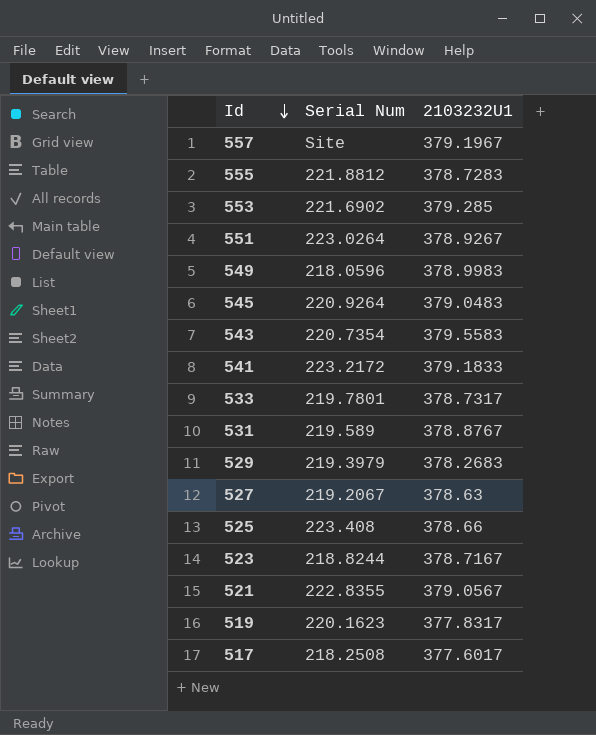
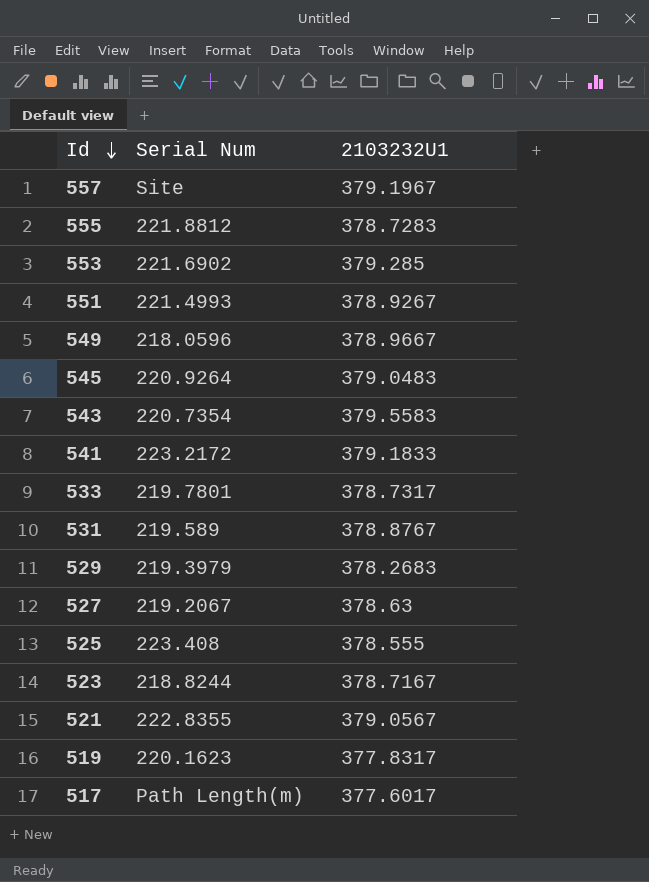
551 | Serial Num: 223.0264 -> 221.4993
549 | 2103232U1: 378.9983 -> 378.9667
525 | 2103232U1: 378.66 -> 378.555
517 | Serial Num: 218.2508 -> Path Length(m)

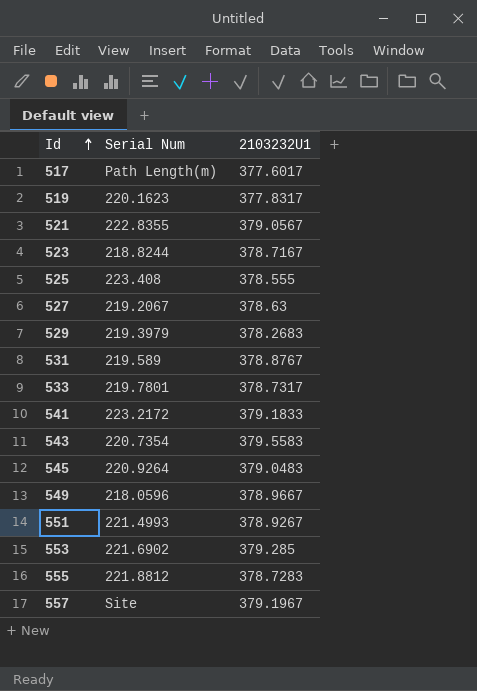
row order: Id descending -> Id ascending

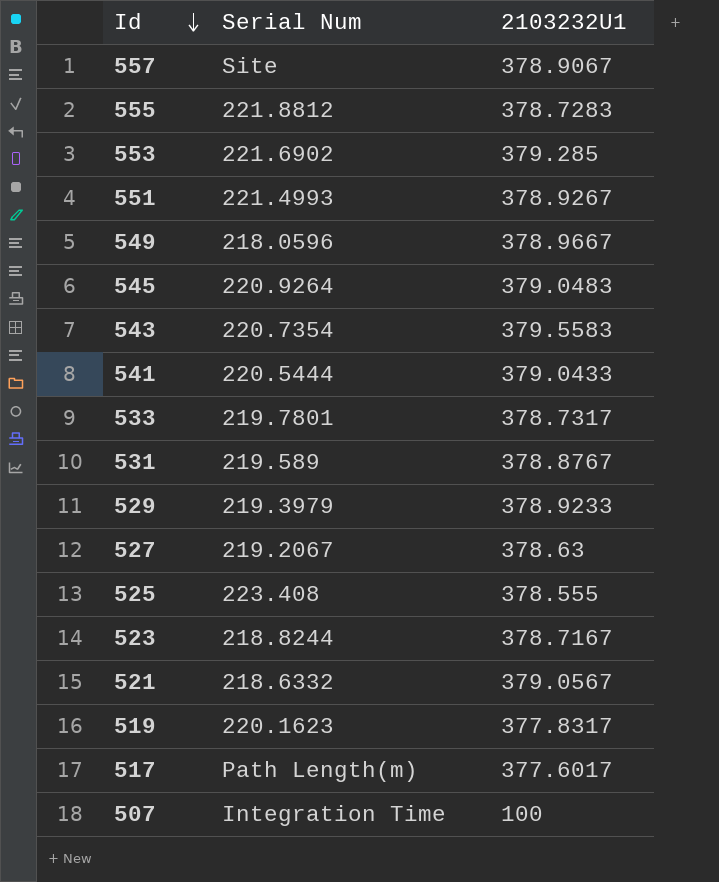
row order: Id ascending -> Id descending
557 | 2103232U1: 379.1967 -> 378.9067
541 | Serial Num: 223.2172 -> 220.5444
541 | 2103232U1: 379.1833 -> 379.0433
529 | 2103232U1: 378.2683 -> 378.9233
521 | Serial Num: 222.8355 -> 218.6332
row 507: none -> Integration Time | 100

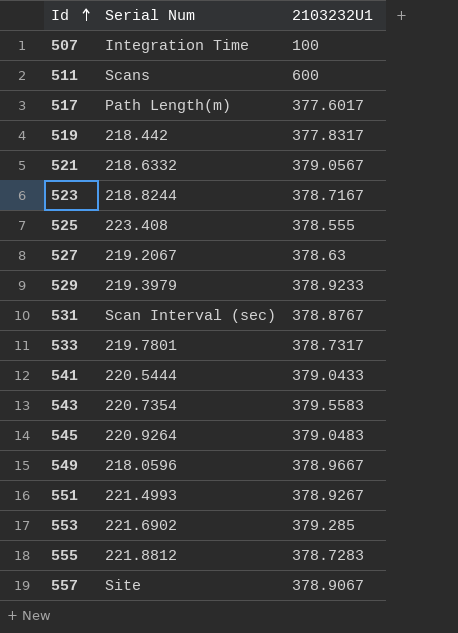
row order: Id descending -> Id ascending
row 511: none -> Scans | 600
519 | Serial Num: 220.1623 -> 218.442
531 | Serial Num: 219.589 -> Scan Interval (sec)

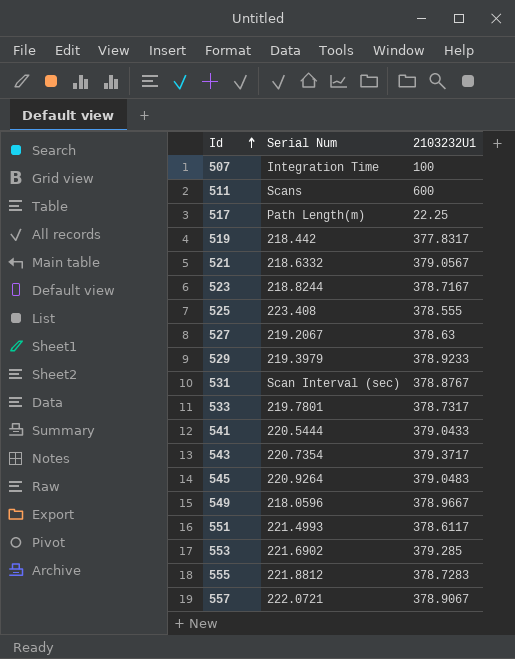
517 | 2103232U1: 377.6017 -> 22.25
543 | 2103232U1: 379.5583 -> 379.3717
551 | 2103232U1: 378.9267 -> 378.6117
557 | Serial Num: Site -> 222.0721

